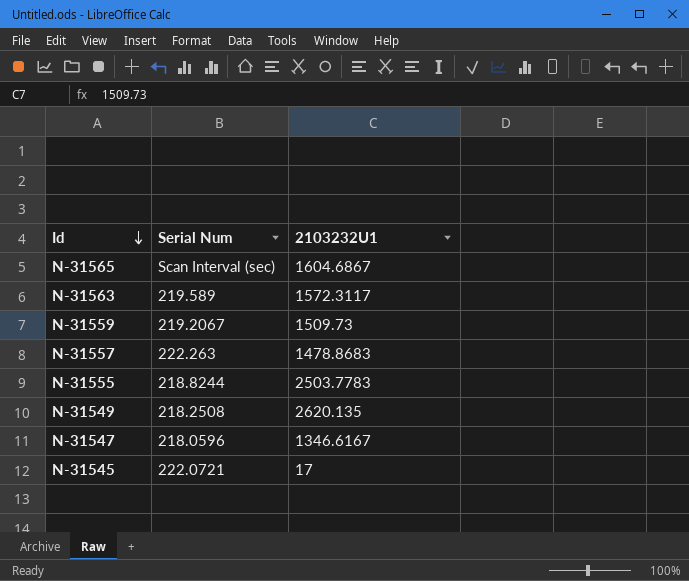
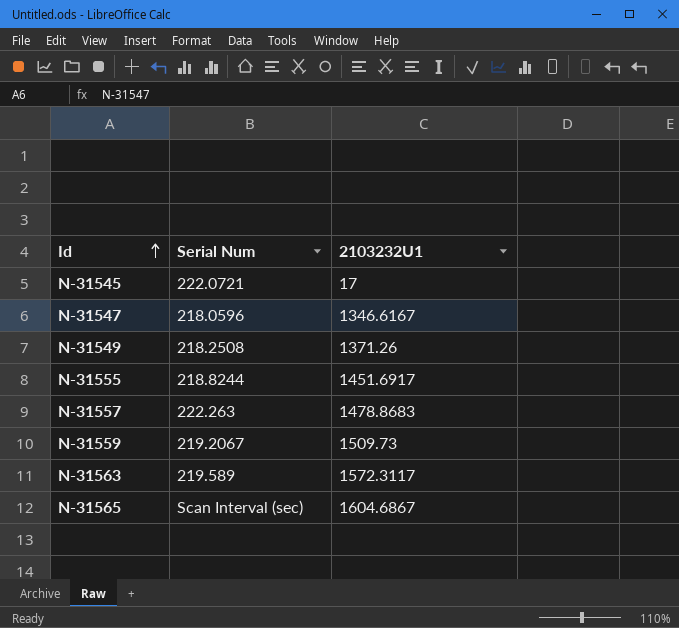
row order: Id descending -> Id ascending
N-31549 | 2103232U1: 2620.135 -> 1371.26
N-31555 | 2103232U1: 2503.7783 -> 1451.6917

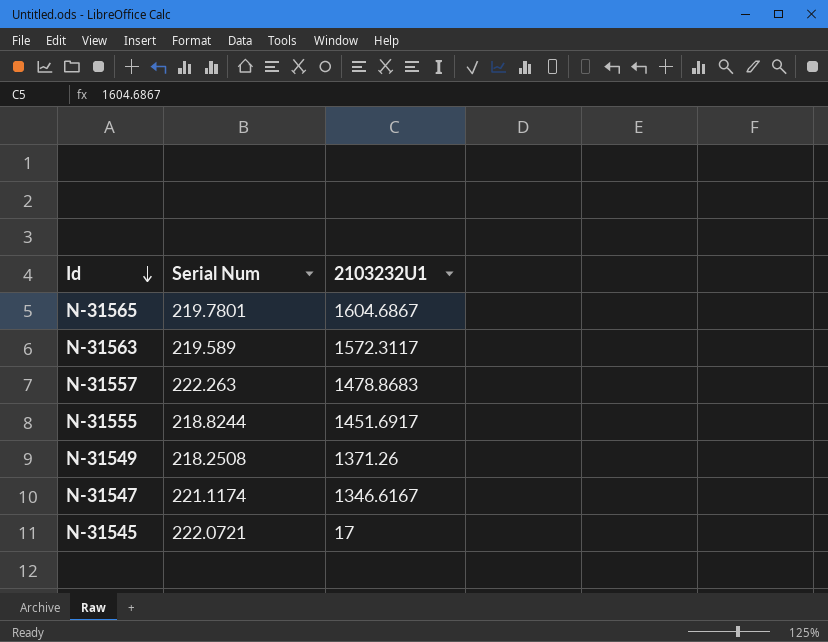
row order: Id ascending -> Id descending
row N-31559: 219.2067 | 1509.73 -> none
N-31565 | Serial Num: Scan Interval (sec) -> 219.7801
N-31547 | Serial Num: 218.0596 -> 221.1174

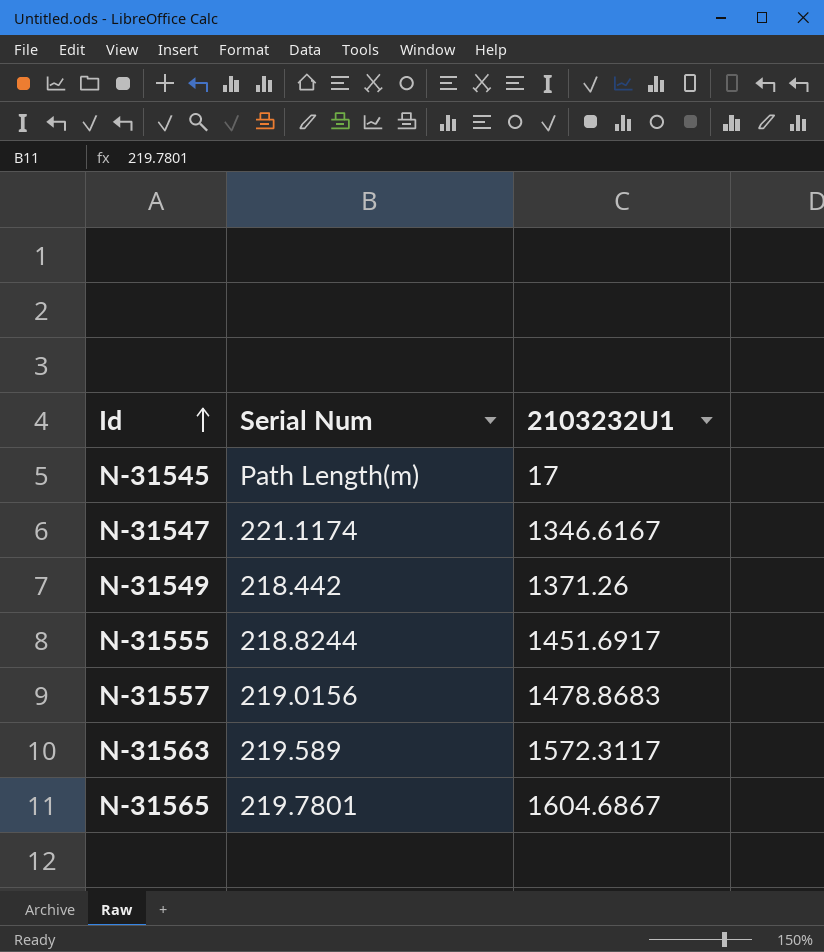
row order: Id descending -> Id ascending
N-31545 | Serial Num: 222.0721 -> Path Length(m)
N-31549 | Serial Num: 218.2508 -> 218.442
N-31557 | Serial Num: 222.263 -> 219.0156

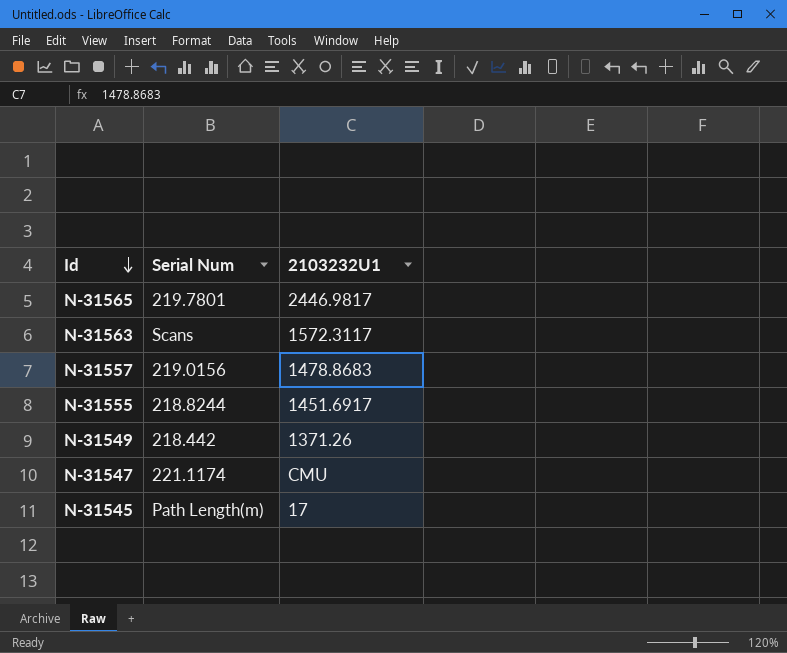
row order: Id ascending -> Id descending
N-31565 | 2103232U1: 1604.6867 -> 2446.9817
N-31563 | Serial Num: 219.589 -> Scans
N-31547 | 2103232U1: 1346.6167 -> CMU

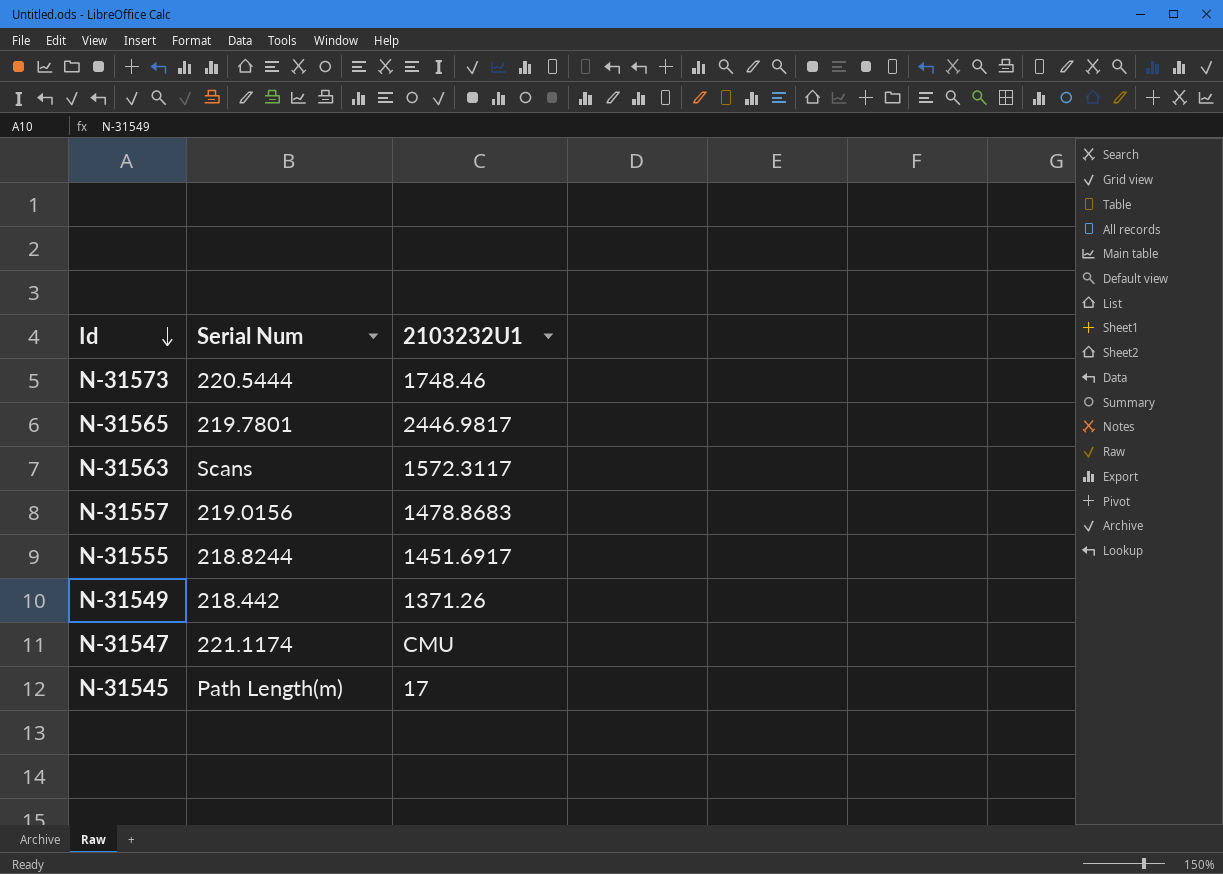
row N-31573: none -> 220.5444 | 1748.46

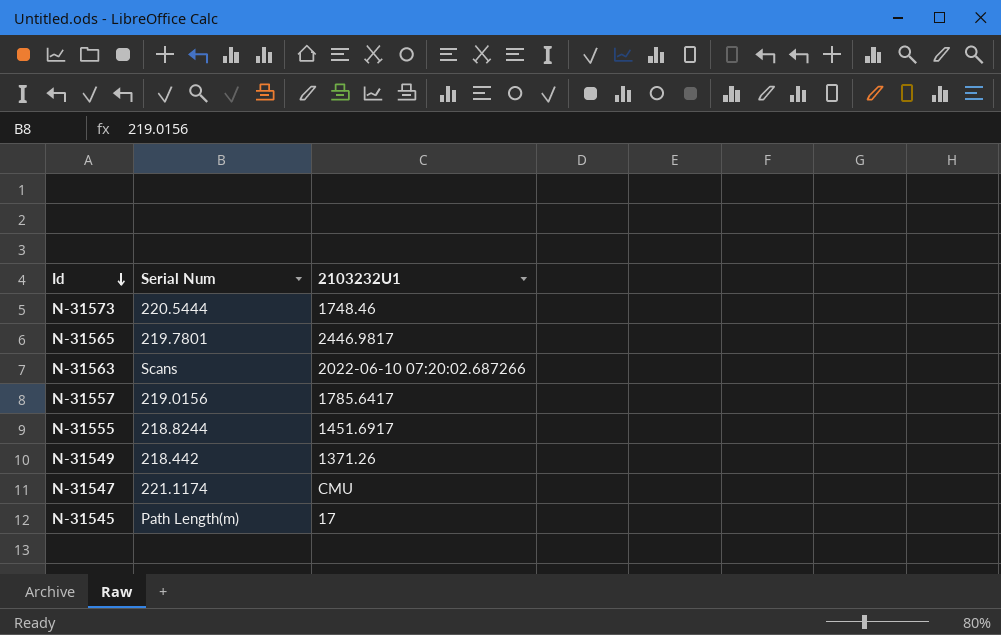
N-31563 | 2103232U1: 1572.3117 -> 2022-06-10 07:20:02.687266
N-31557 | 2103232U1: 1478.8683 -> 1785.6417

